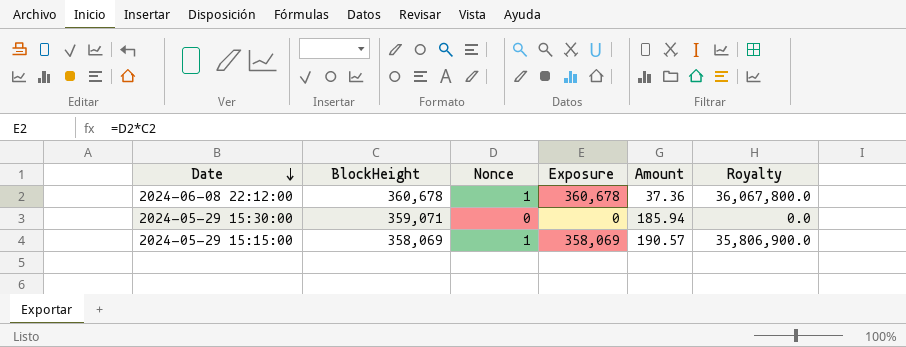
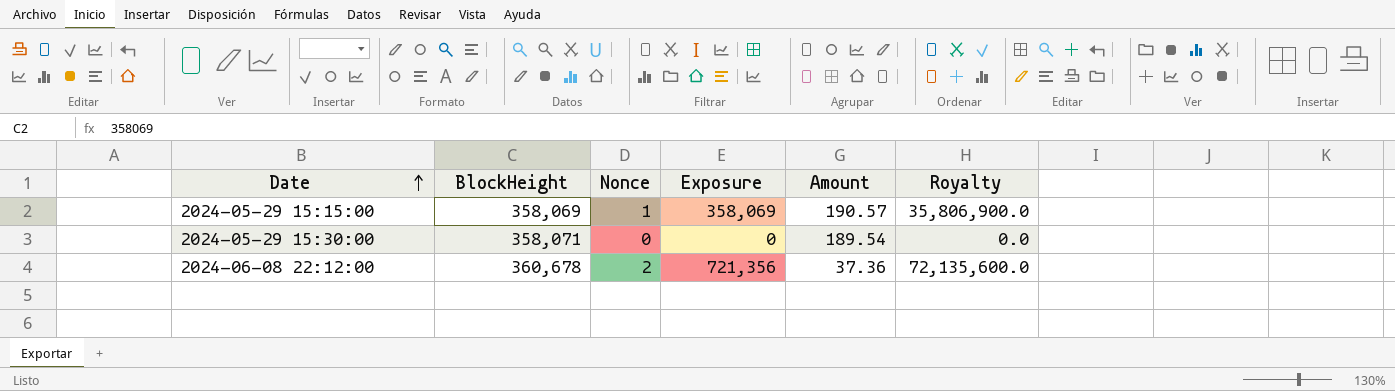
row order: Date descending -> Date ascending
2024-05-29 15:30:00 | BlockHeight: 359,071 -> 358,071
2024-05-29 15:30:00 | Amount: 185.94 -> 189.54
2024-06-08 22:12:00 | Nonce: 1 -> 2
2024-06-08 22:12:00 | Exposure: 360,678 -> 721,356
2024-06-08 22:12:00 | Royalty: 36,067,800.0 -> 72,135,600.0

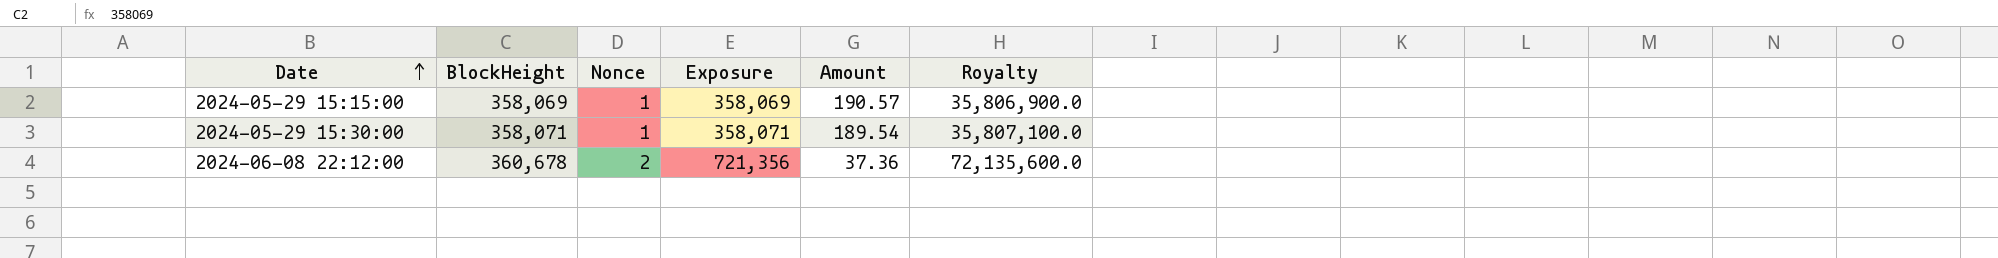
2024-05-29 15:30:00 | Nonce: 0 -> 1
2024-05-29 15:30:00 | Exposure: 0 -> 358,071
2024-05-29 15:30:00 | Royalty: 0.0 -> 35,807,100.0

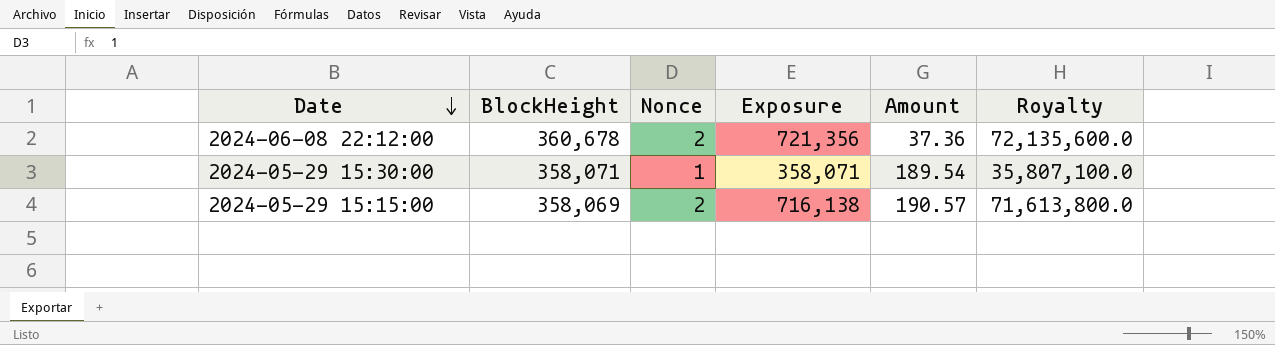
row order: Date ascending -> Date descending
2024-05-29 15:15:00 | Nonce: 1 -> 2
2024-05-29 15:15:00 | Exposure: 358,069 -> 716,138
2024-05-29 15:15:00 | Royalty: 35,806,900.0 -> 71,613,800.0

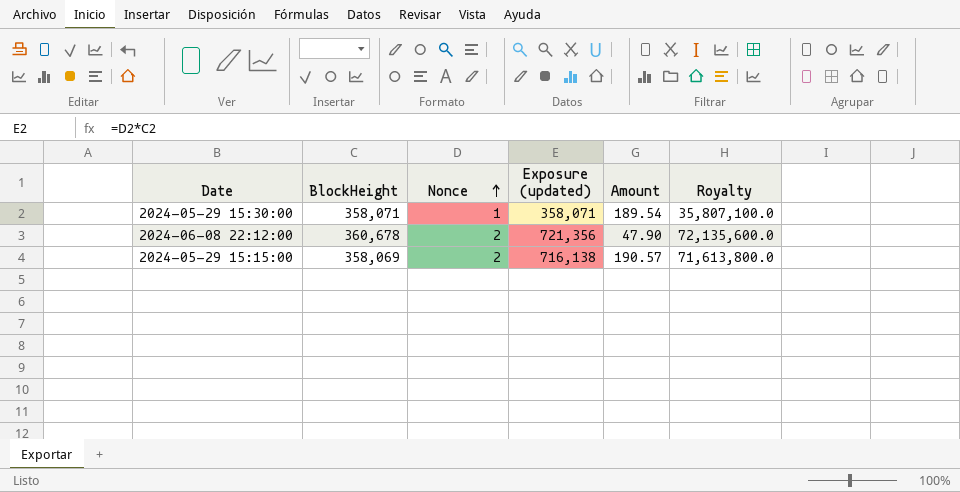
row order: Date descending -> Nonce ascending
column name: Exposure -> Exposure (updated)
2024-06-08 22:12:00 | Amount: 37.36 -> 47.90

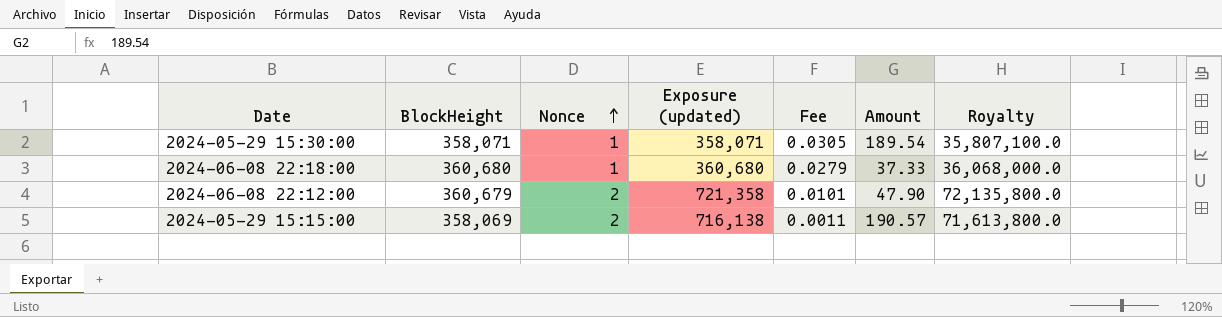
column Fee | position: none -> 5
row 2024-06-08 22:18:00: none -> 360,680 | 1 | 360,680 | 0.0279 | 37.33 | 36,068,000.0
2024-06-08 22:12:00 | BlockHeight: 360,678 -> 360,679
2024-06-08 22:12:00 | Exposure (updated): 721,356 -> 721,358
2024-06-08 22:12:00 | Royalty: 72,135,600.0 -> 72,135,800.0

